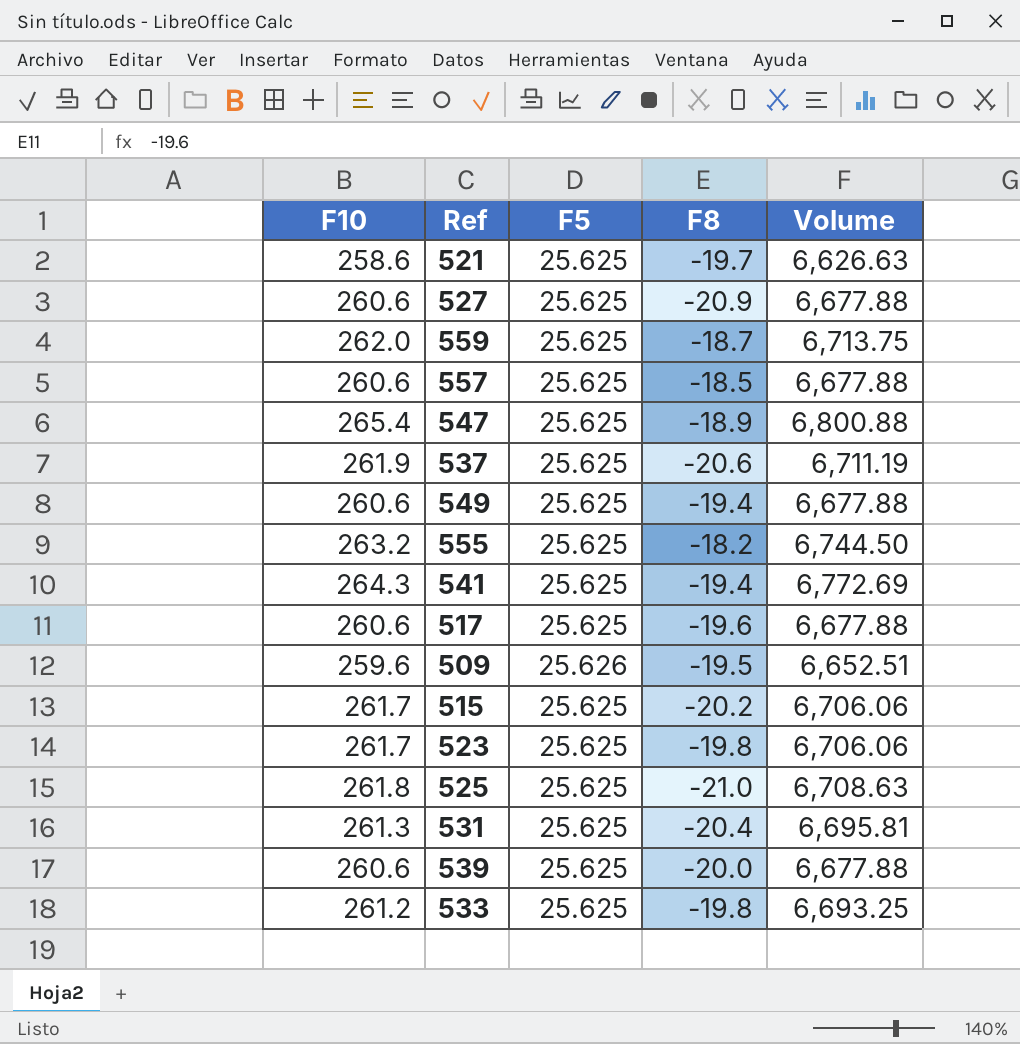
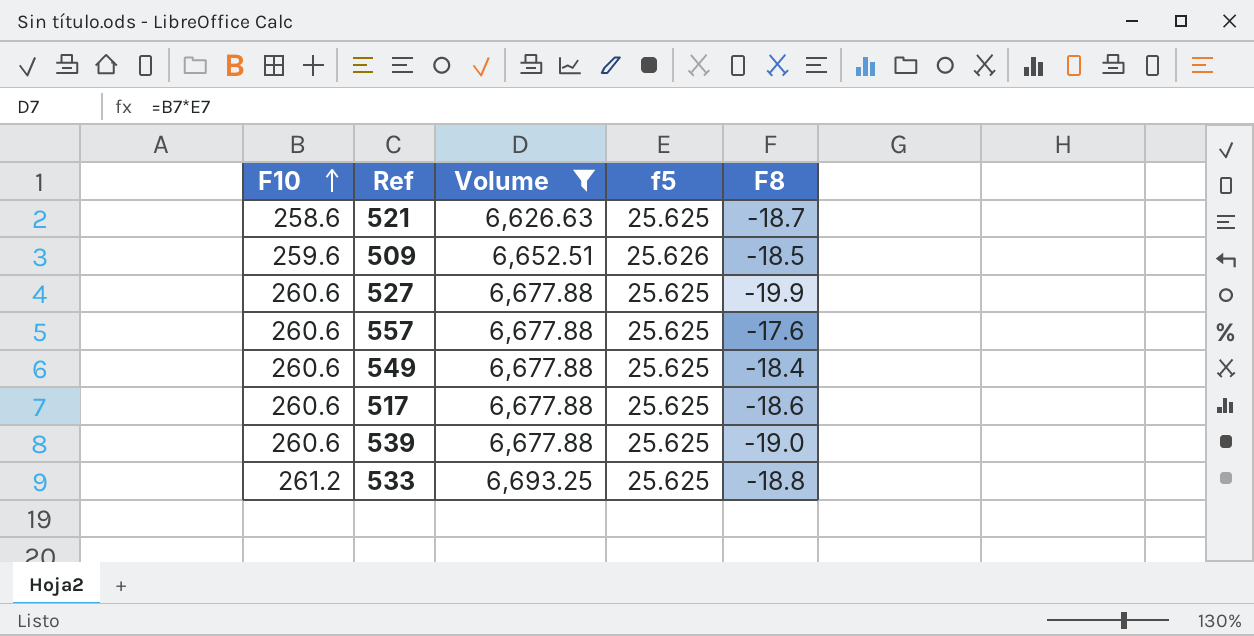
filter: none -> Volume <= 6,693.25
row order: none -> F10 ascending
column Volume | position: 5 -> 3
column name: F5 -> f5
521 | F8: -19.7 -> -18.7
509 | F8: -19.5 -> -18.5
527 | F8: -20.9 -> -19.9
557 | F8: -18.5 -> -17.6
549 | F8: -19.4 -> -18.4
517 | F8: -19.6 -> -18.6
539 | F8: -20.0 -> -19.0
533 | F8: -19.8 -> -18.8

